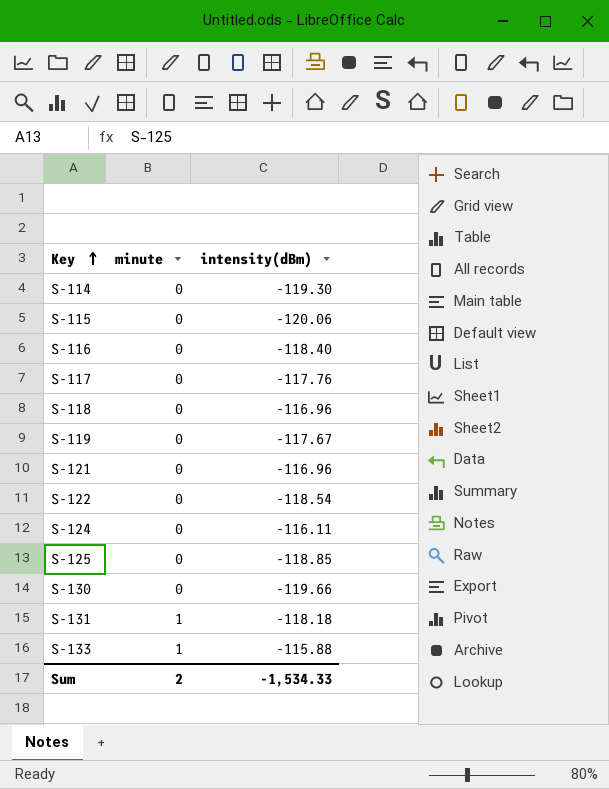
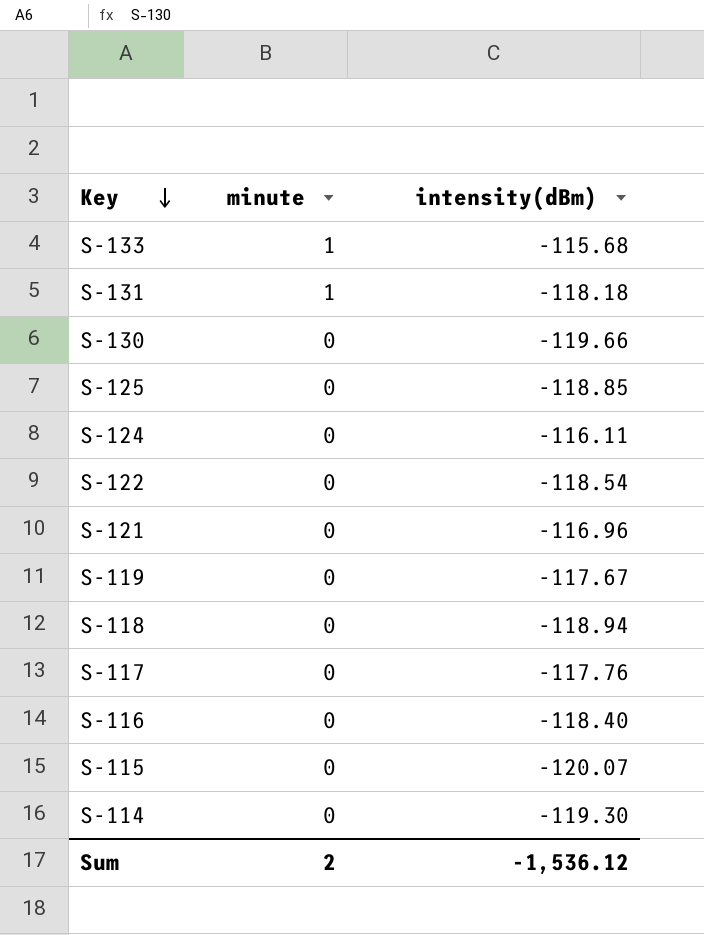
row order: Key ascending -> Key descending
S-133 | intensity(dBm): -115.88 -> -115.68
S-118 | intensity(dBm): -116.96 -> -118.94
S-115 | intensity(dBm): -120.06 -> -120.07
Sum | intensity(dBm): -1,534.33 -> -1,536.12

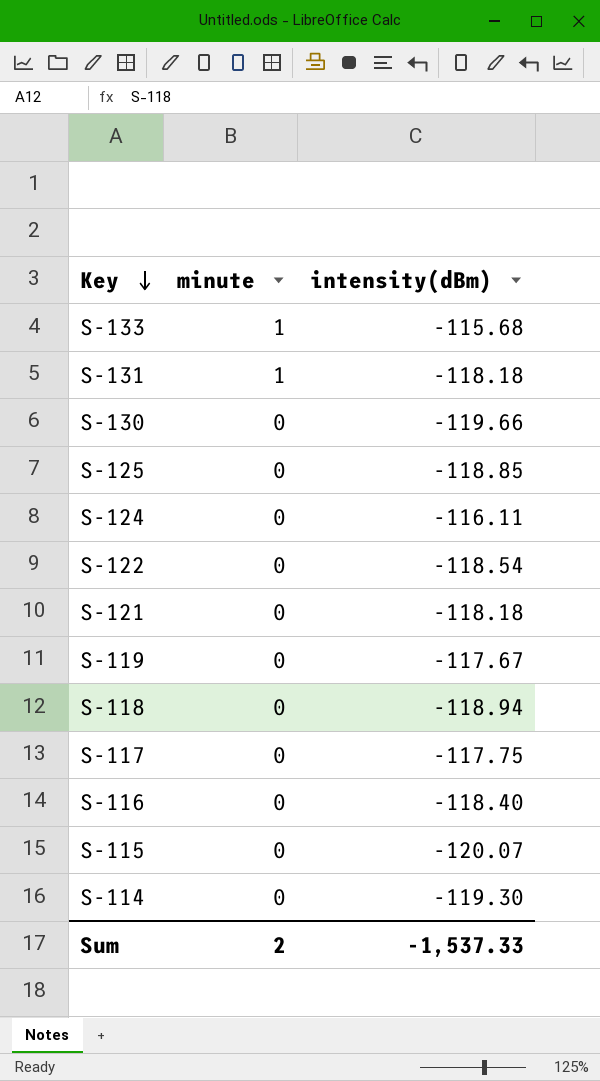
S-121 | intensity(dBm): -116.96 -> -118.18
S-117 | intensity(dBm): -117.76 -> -117.75
Sum | intensity(dBm): -1,536.12 -> -1,537.33

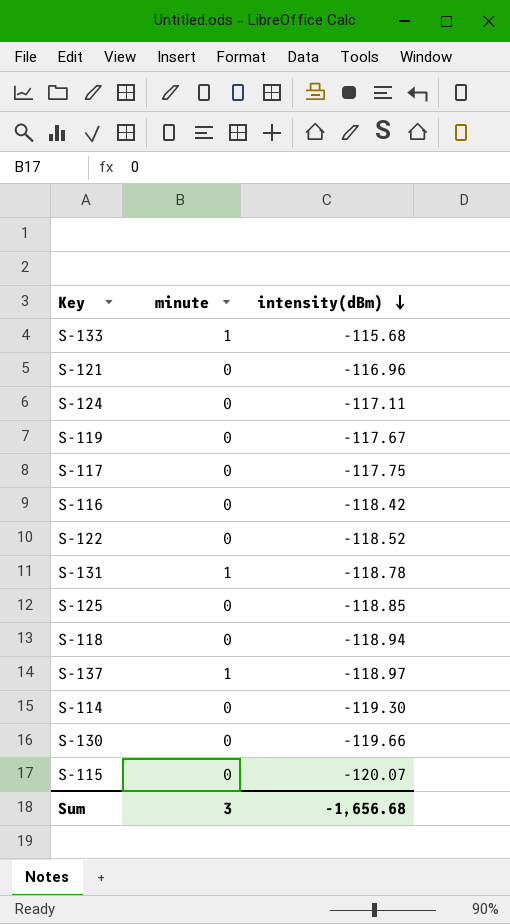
row order: Key descending -> intensity(dBm) descending
S-121 | intensity(dBm): -118.18 -> -116.96
S-124 | intensity(dBm): -116.11 -> -117.11
S-116 | intensity(dBm): -118.40 -> -118.42
S-122 | intensity(dBm): -118.54 -> -118.52
S-131 | intensity(dBm): -118.18 -> -118.78
row S-137: none -> 1 | -118.97
Sum | minute: 2 -> 3
Sum | intensity(dBm): -1,537.33 -> -1,656.68

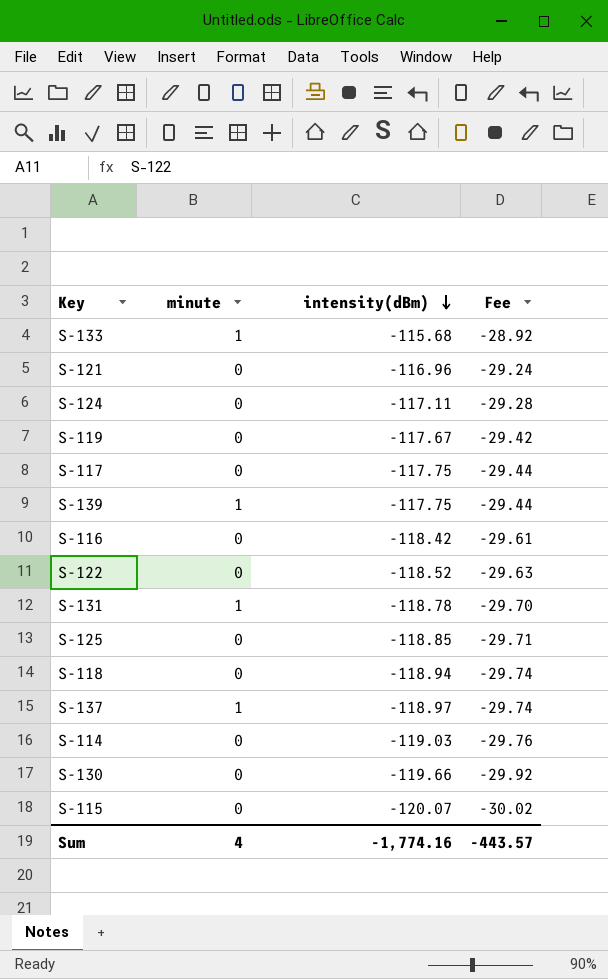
column Fee | formula: none -> [intensity(dBm)] * 0.25
row S-139: none -> 1 | -117.75 | -29.44
S-114 | intensity(dBm): -119.30 -> -119.03
Sum | minute: 3 -> 4
Sum | intensity(dBm): -1,656.68 -> -1,774.16

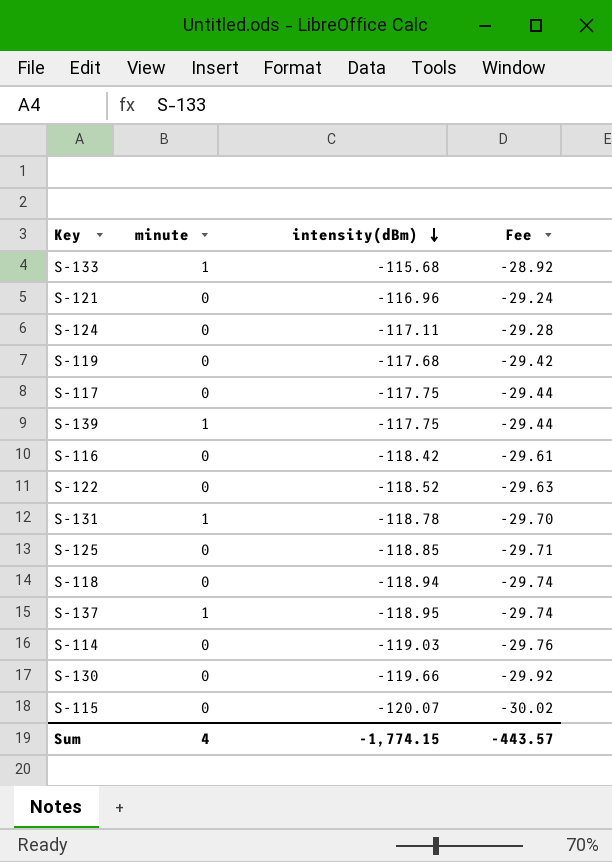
S-119 | intensity(dBm): -117.67 -> -117.68
S-137 | intensity(dBm): -118.97 -> -118.95
Sum | intensity(dBm): -1,774.16 -> -1,774.15

